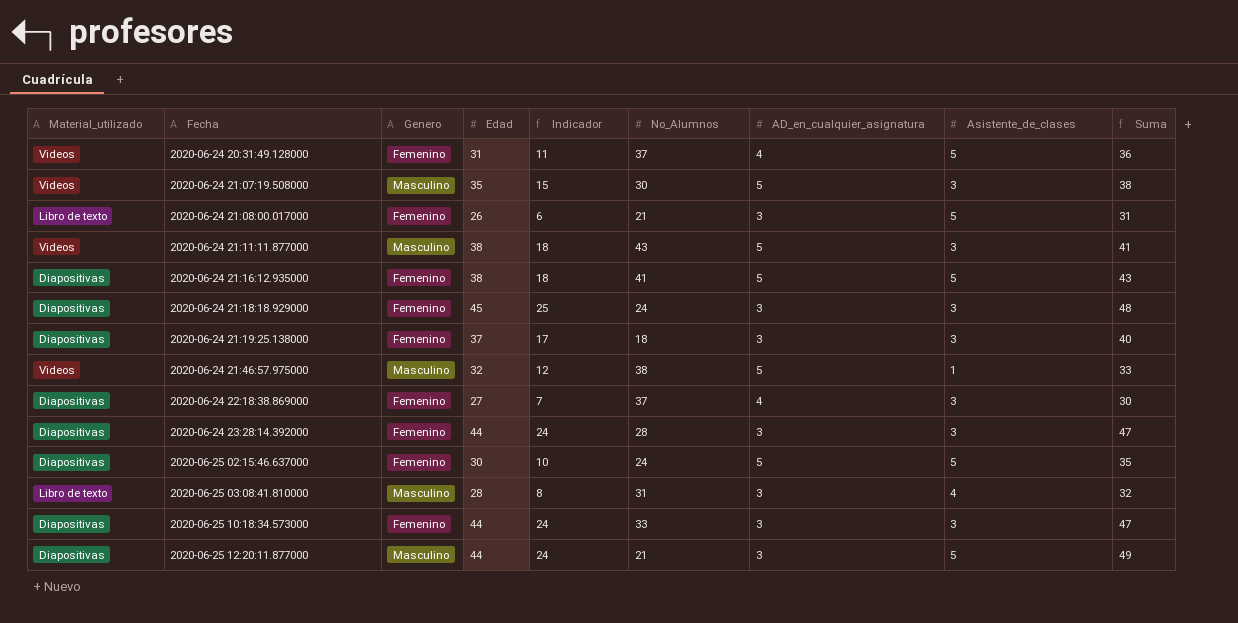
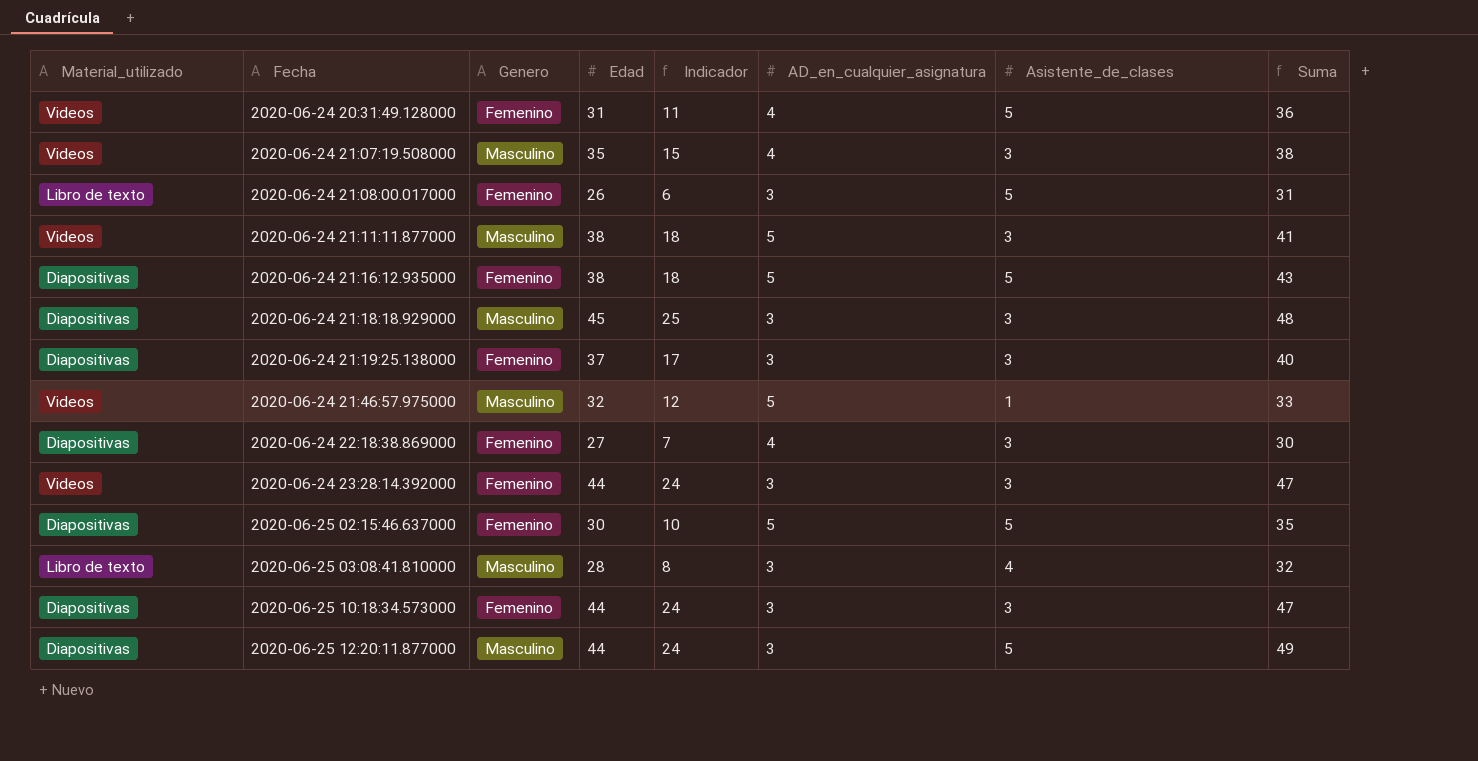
column No_Alumnos | position: 6 -> none
2020-06-24 21:07:19.508000 | AD_en_cualquier_asignatura: 5 -> 4
2020-06-24 21:18:18.929000 | Genero: Femenino -> Masculino
2020-06-24 23:28:14.392000 | Material_utilizado: Diapositivas -> Videos

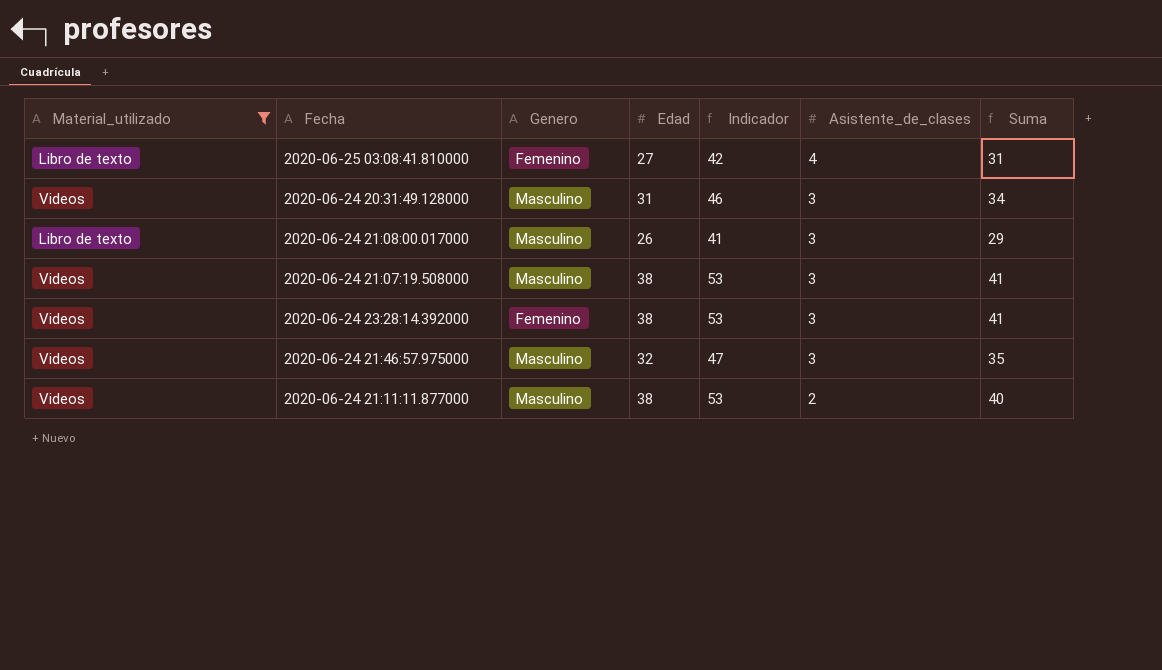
filter: none -> Material_utilizado != Diapositivas
row order: Fecha ascending -> Asistente_de_clases descending
column AD_en_cualquier_asignatura | position: 6 -> none
column Indicador | formula: [Edad] - 20 -> [Edad] + 15
2020-06-25 03:08:41.810000 | Genero: Masculino -> Femenino
2020-06-25 03:08:41.810000 | Edad: 28 -> 27
2020-06-25 03:08:41.810000 | Suma: 32 -> 31
2020-06-24 20:31:49.128000 | Genero: Femenino -> Masculino
2020-06-24 20:31:49.128000 | Asistente_de_clases: 5 -> 3
2020-06-24 20:31:49.128000 | Suma: 36 -> 34
2020-06-24 21:08:00.017000 | Genero: Femenino -> Masculino
2020-06-24 21:08:00.017000 | Asistente_de_clases: 5 -> 3
2020-06-24 21:08:00.017000 | Suma: 31 -> 29
2020-06-24 21:07:19.508000 | Edad: 35 -> 38
2020-06-24 21:07:19.508000 | Suma: 38 -> 41
2020-06-24 23:28:14.392000 | Edad: 44 -> 38
2020-06-24 23:28:14.392000 | Suma: 47 -> 41
2020-06-24 21:46:57.975000 | Asistente_de_clases: 1 -> 3
2020-06-24 21:46:57.975000 | Suma: 33 -> 35
2020-06-24 21:11:11.877000 | Asistente_de_clases: 3 -> 2
2020-06-24 21:11:11.877000 | Suma: 41 -> 40

